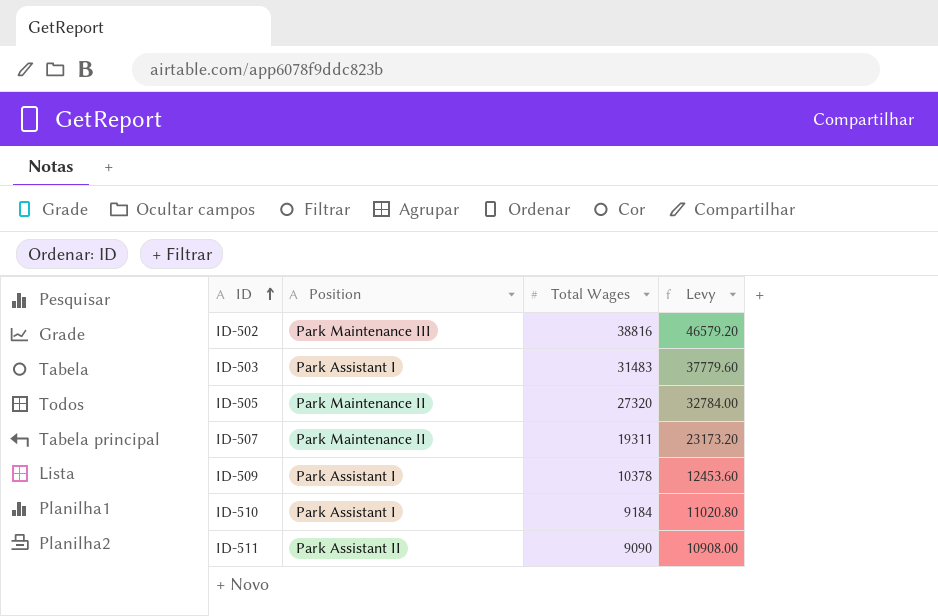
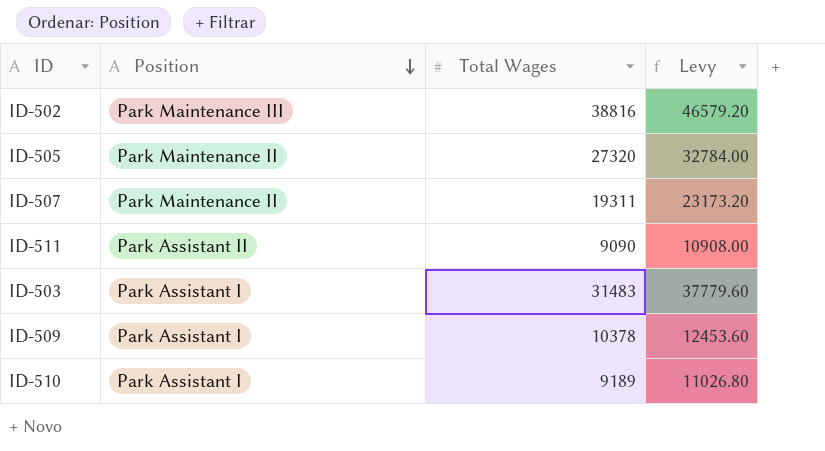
row order: ID ascending -> Position descending
ID-510 | Total Wages: 9184 -> 9189
ID-510 | Levy: 11020.80 -> 11026.80

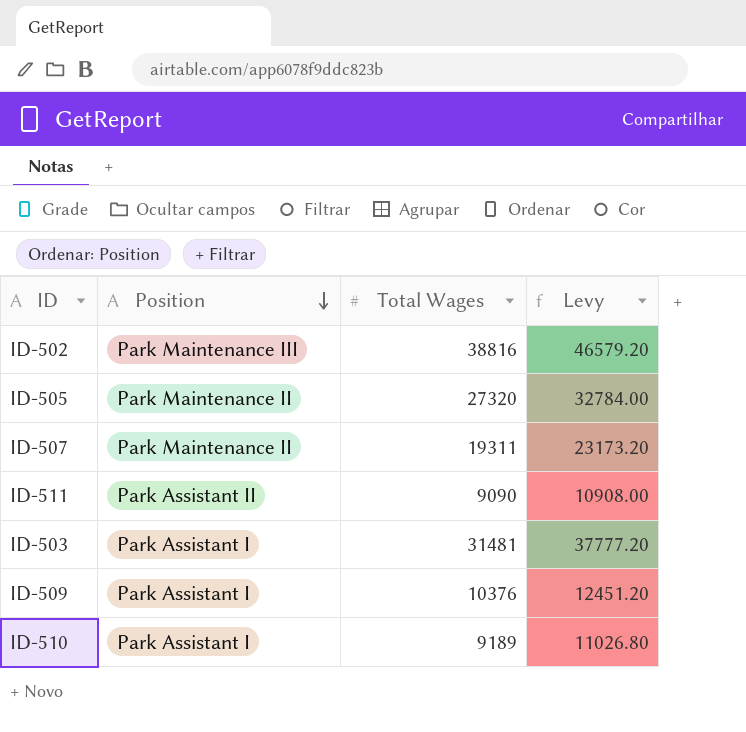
ID-503 | Total Wages: 31483 -> 31481
ID-503 | Levy: 37779.60 -> 37777.20
ID-509 | Total Wages: 10378 -> 10376
ID-509 | Levy: 12453.60 -> 12451.20

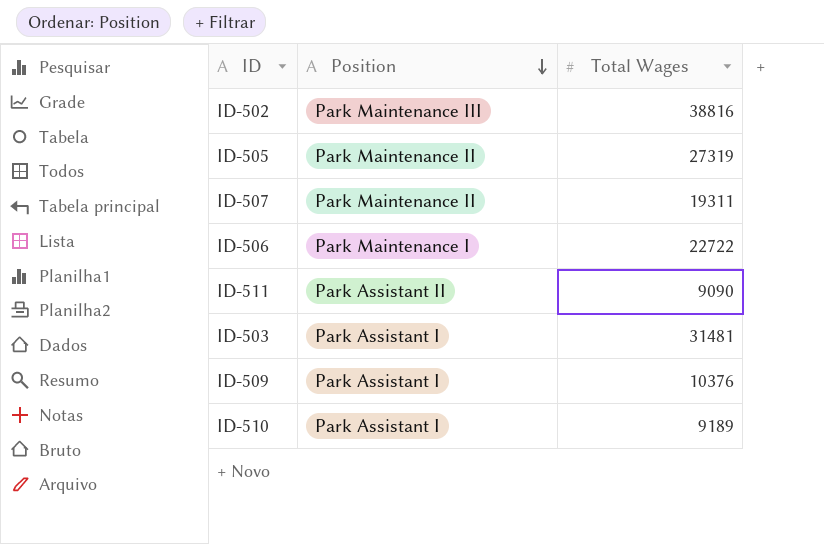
column Levy | formula: [Total Wages] * 1.2 -> none
ID-505 | Total Wages: 27320 -> 27319
row ID-506: none -> Park Maintenance I | 22722

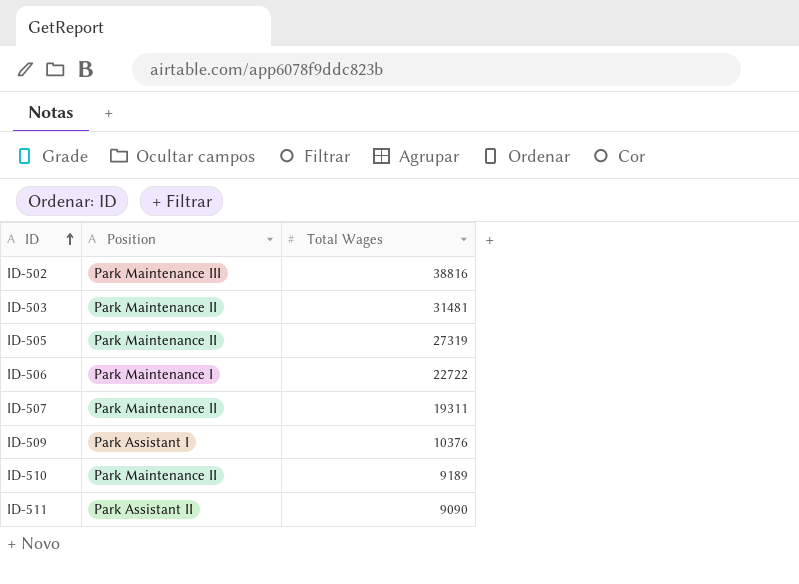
row order: Position descending -> ID ascending
ID-503 | Position: Park Assistant I -> Park Maintenance II
ID-510 | Position: Park Assistant I -> Park Maintenance II

